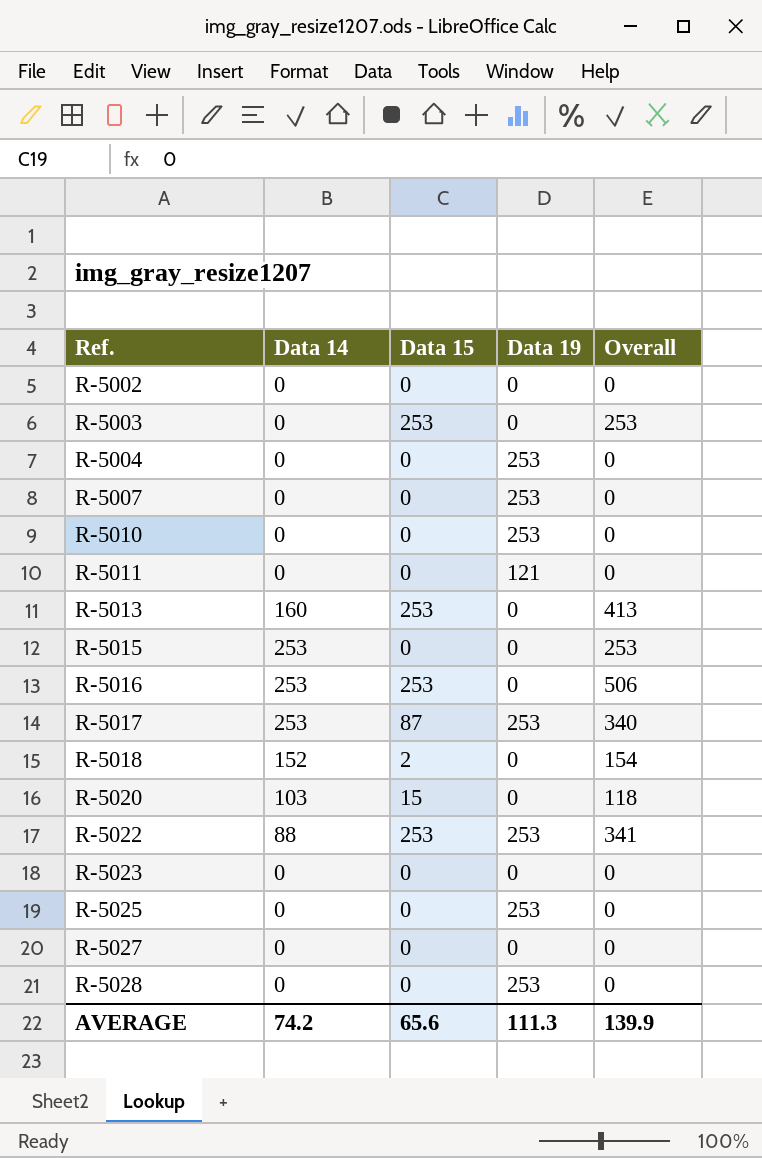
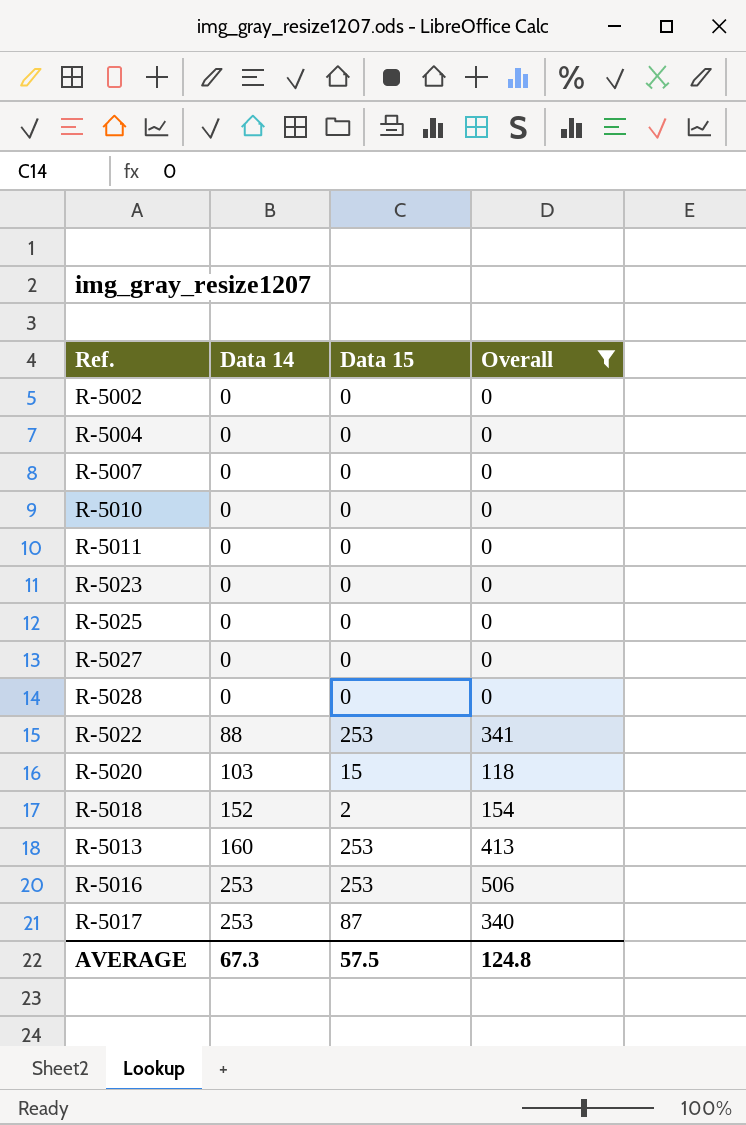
filter: none -> Overall != 253
row order: Ref. ascending -> Data 14 ascending
column Data 19 | position: 4 -> none
AVERAGE | Data 14: 74.2 -> 67.3
AVERAGE | Data 15: 65.6 -> 57.5
AVERAGE | Overall: 139.9 -> 124.8

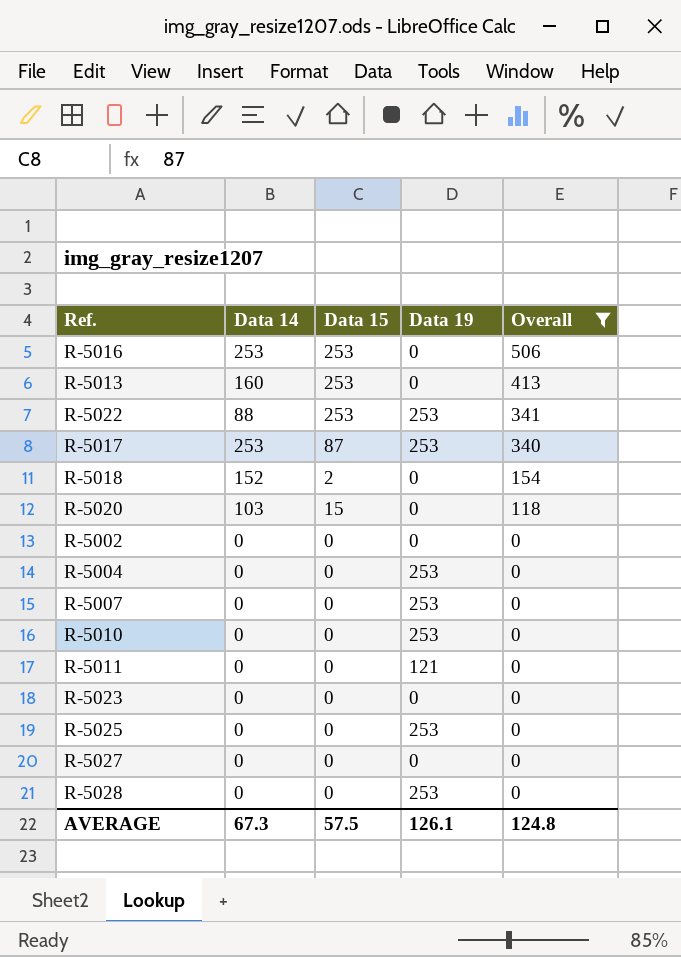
row order: Data 14 ascending -> Overall descending
column Data 19 | position: none -> 4

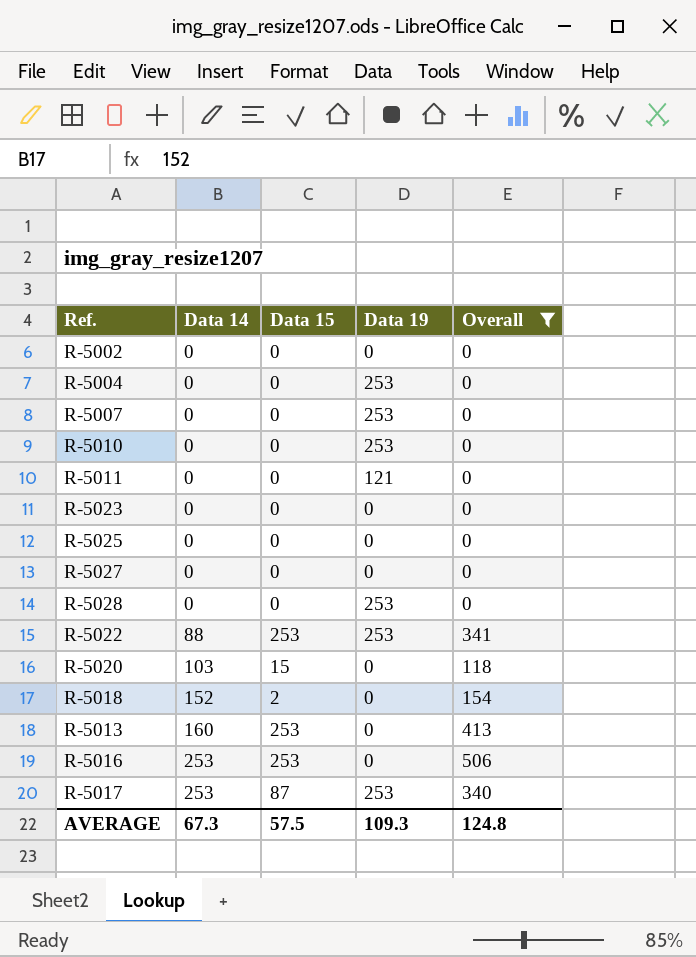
row order: Overall descending -> Data 14 ascending
R-5025 | Data 19: 253 -> 0
AVERAGE | Data 19: 126.1 -> 109.3

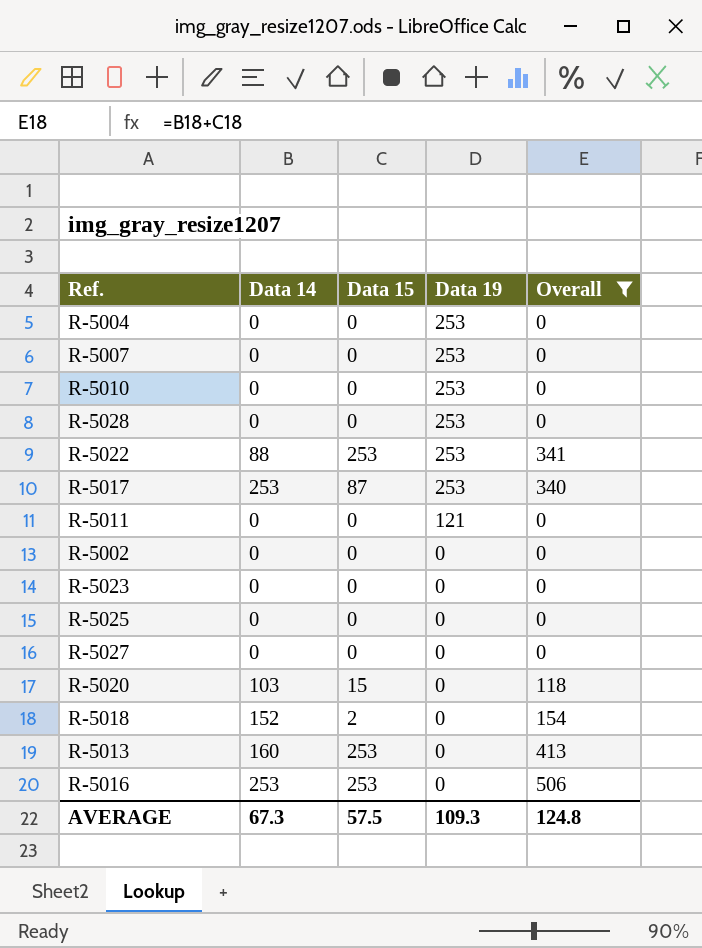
row order: Data 14 ascending -> Data 19 descending

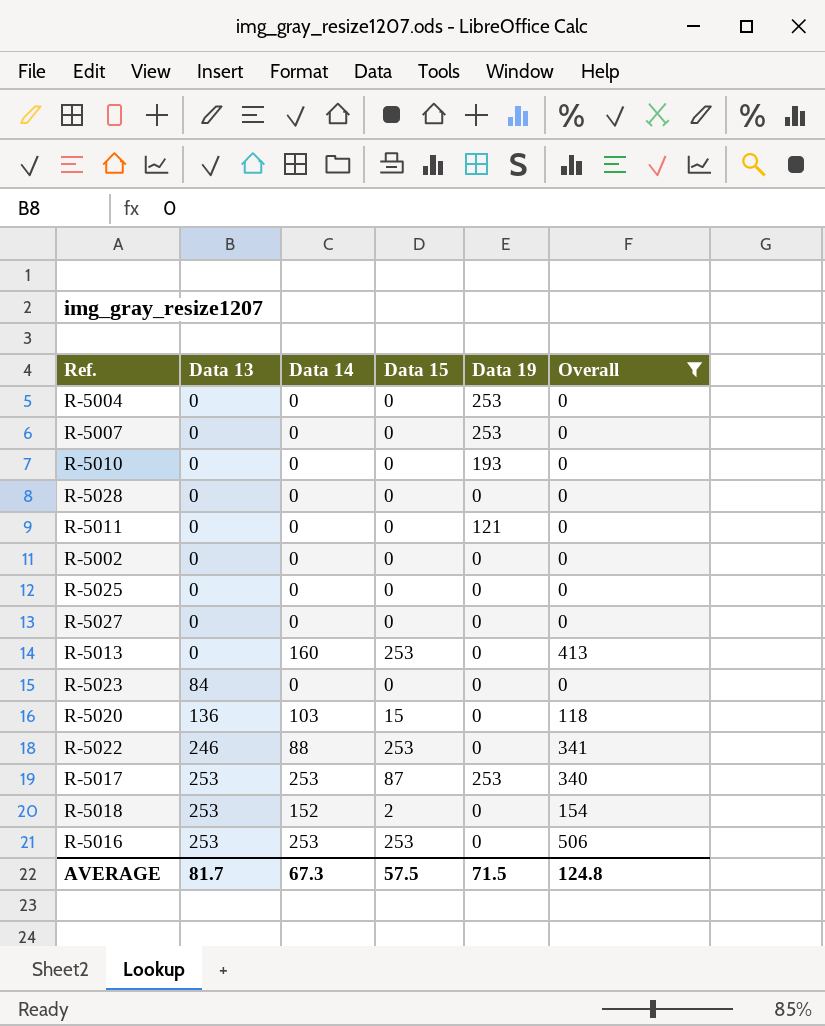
row order: Data 19 descending -> Data 13 ascending
column Data 13 | position: none -> 2
R-5010 | Data 19: 253 -> 193
R-5028 | Data 19: 253 -> 0
R-5022 | Data 19: 253 -> 0
AVERAGE | Data 19: 109.3 -> 71.5

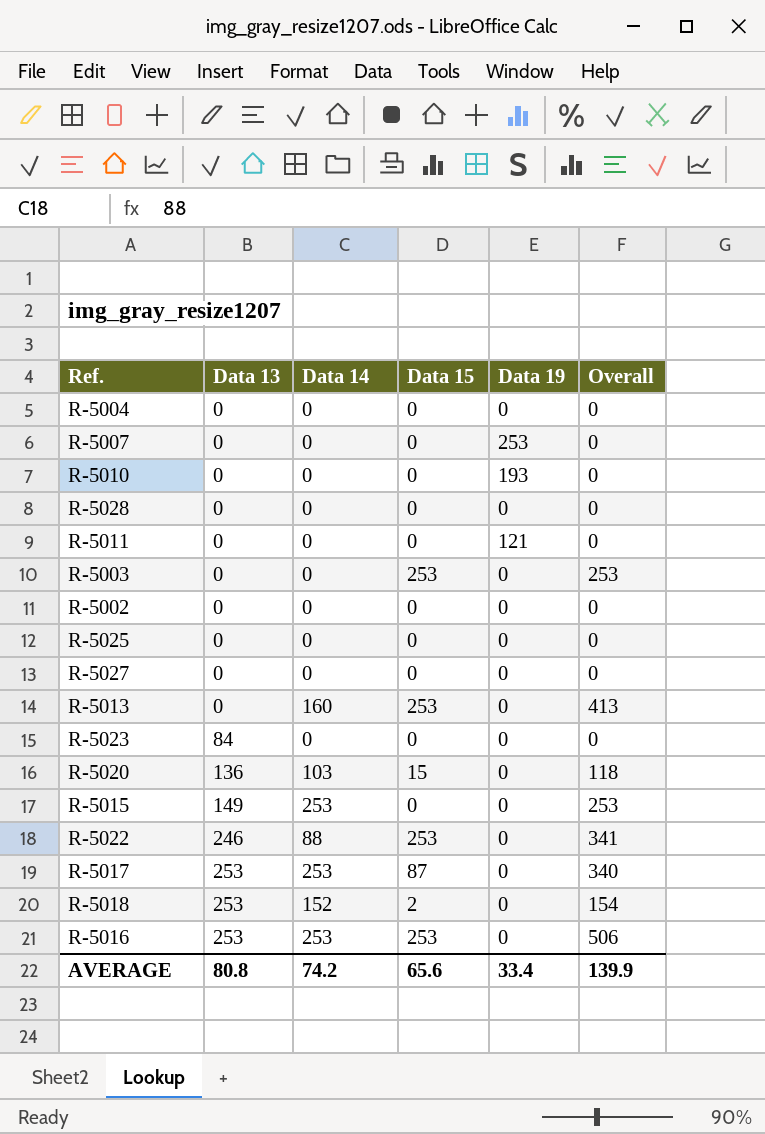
filter: Overall != 253 -> none
R-5004 | Data 19: 253 -> 0
R-5017 | Data 19: 253 -> 0
AVERAGE | Data 13: 81.7 -> 80.8
AVERAGE | Data 14: 67.3 -> 74.2
AVERAGE | Data 15: 57.5 -> 65.6
AVERAGE | Data 19: 71.5 -> 33.4
AVERAGE | Overall: 124.8 -> 139.9

